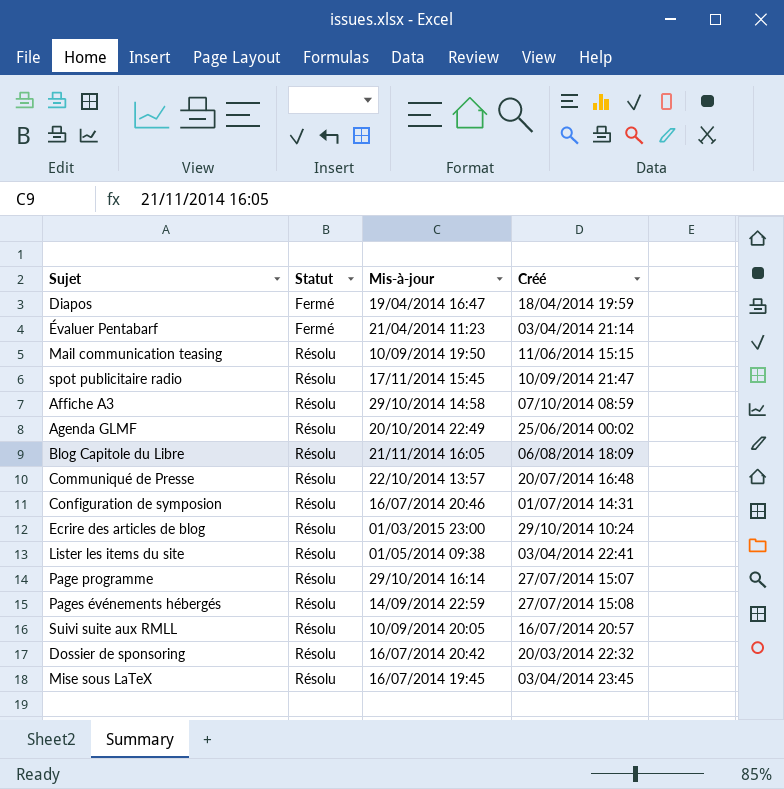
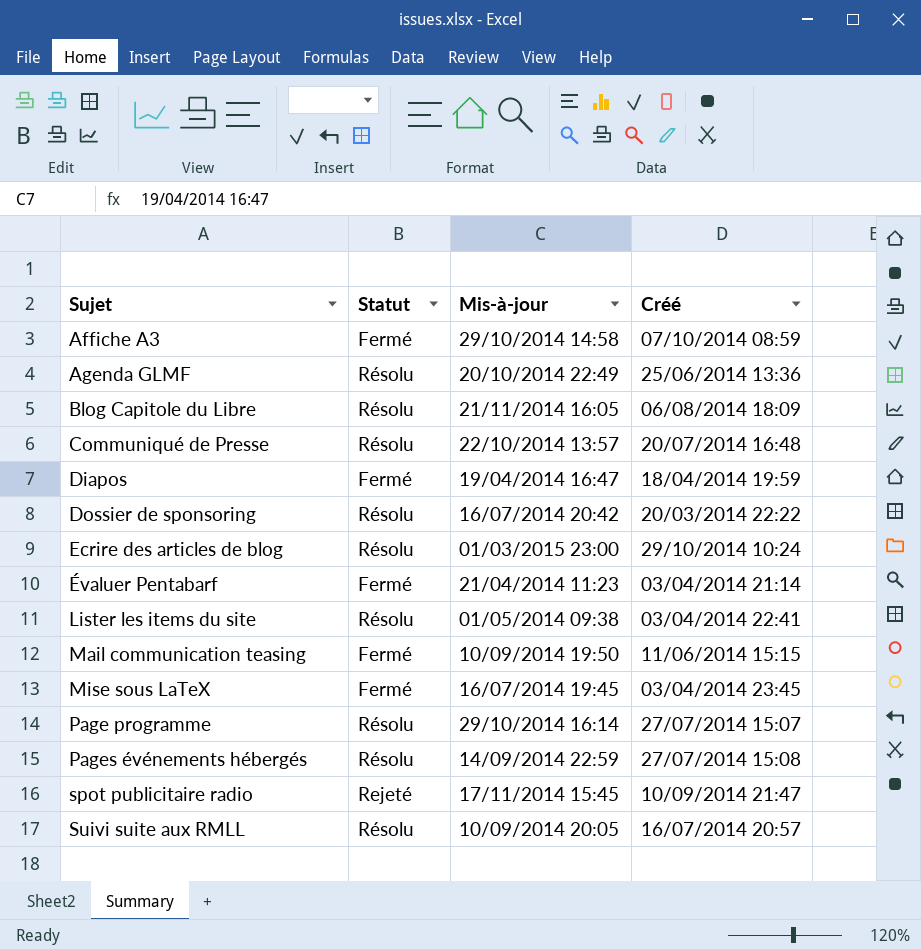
row order: Statut ascending -> Sujet ascending
row Configuration de symposion: Résolu | 16/07/2014 20:46 | 01/07/2014 14:31 -> none
Affiche A3 | Statut: Résolu -> Fermé
Agenda GLMF | Créé: 25/06/2014 00:02 -> 25/06/2014 13:36
Dossier de sponsoring | Créé: 20/03/2014 22:32 -> 20/03/2014 22:22
Mail communication teasing | Statut: Résolu -> Fermé
Mise sous LaTeX | Statut: Résolu -> Fermé
spot publicitaire radio | Statut: Résolu -> Rejeté

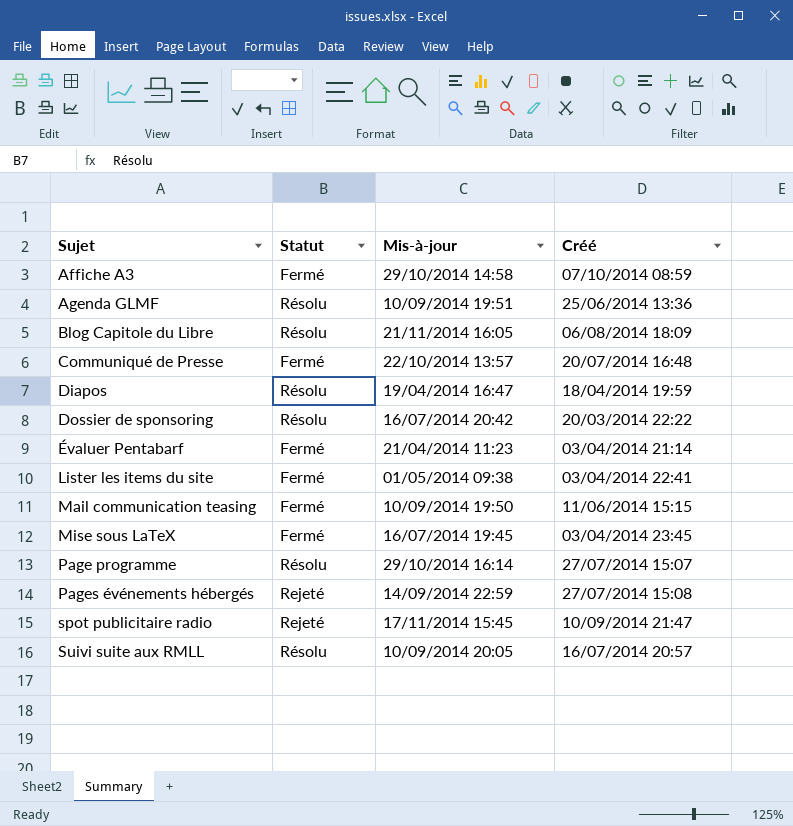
row Ecrire des articles de blog: Résolu | 01/03/2015 23:00 | 29/10/2014 10:24 -> none
Agenda GLMF | Mis-à-jour: 20/10/2014 22:49 -> 10/09/2014 19:51
Communiqué de Presse | Statut: Résolu -> Fermé
Diapos | Statut: Fermé -> Résolu
Lister les items du site | Statut: Résolu -> Fermé
Pages événements hébergés | Statut: Résolu -> Rejeté

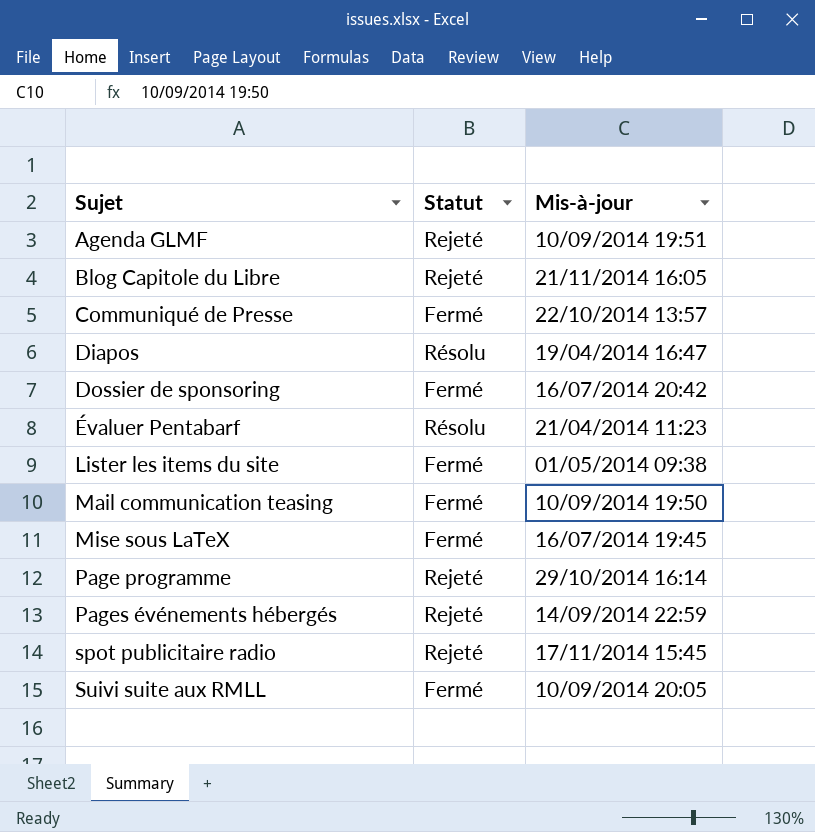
column Créé | position: 4 -> none
row Affiche A3: Fermé | 29/10/2014 14:58 | 07/10/2014 08:59 -> none
Agenda GLMF | Statut: Résolu -> Rejeté
Blog Capitole du Libre | Statut: Résolu -> Rejeté
Dossier de sponsoring | Statut: Résolu -> Fermé
Évaluer Pentabarf | Statut: Fermé -> Résolu
Page programme | Statut: Résolu -> Rejeté
Suivi suite aux RMLL | Statut: Résolu -> Fermé

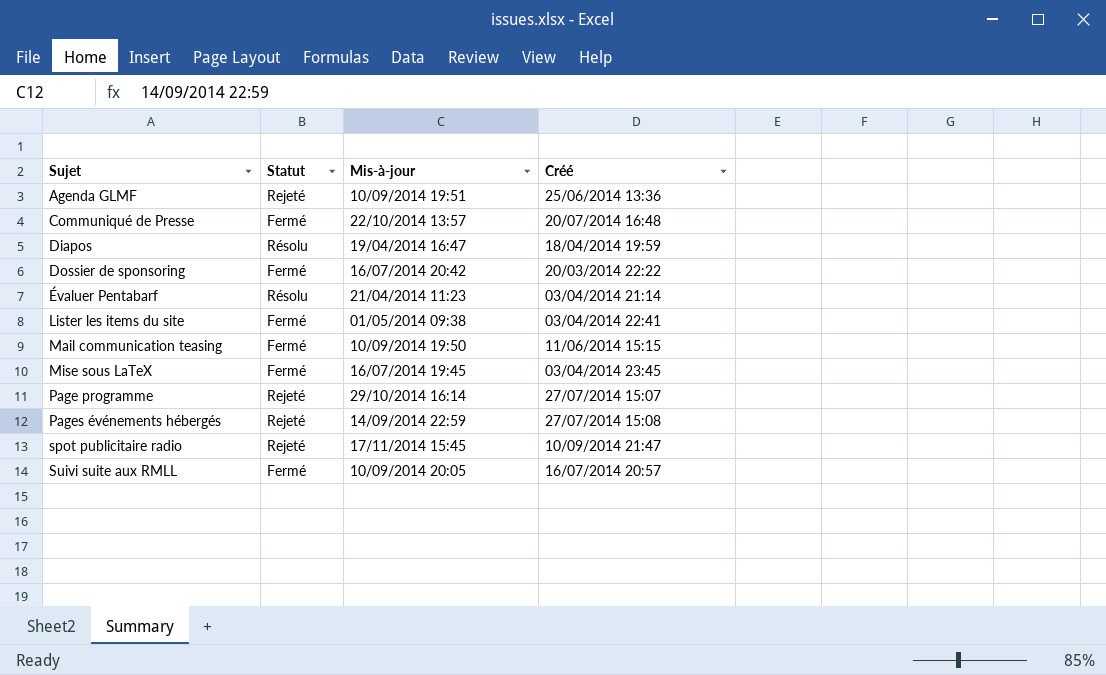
column Créé | position: none -> 4
row Blog Capitole du Libre: Rejeté | 21/11/2014 16:05 -> none

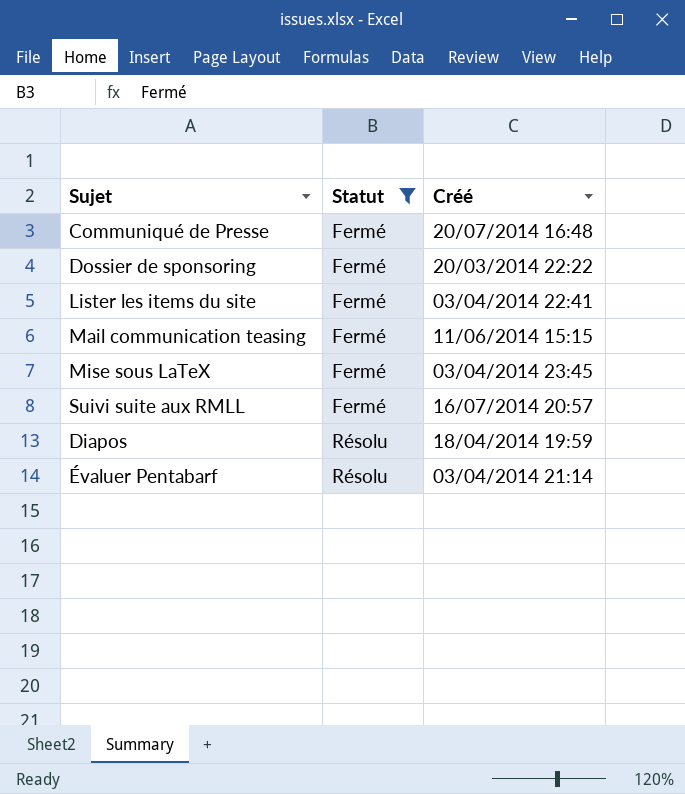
filter: none -> Statut != Rejeté
row order: Sujet ascending -> Statut ascending
column Mis-à-jour | position: 3 -> none

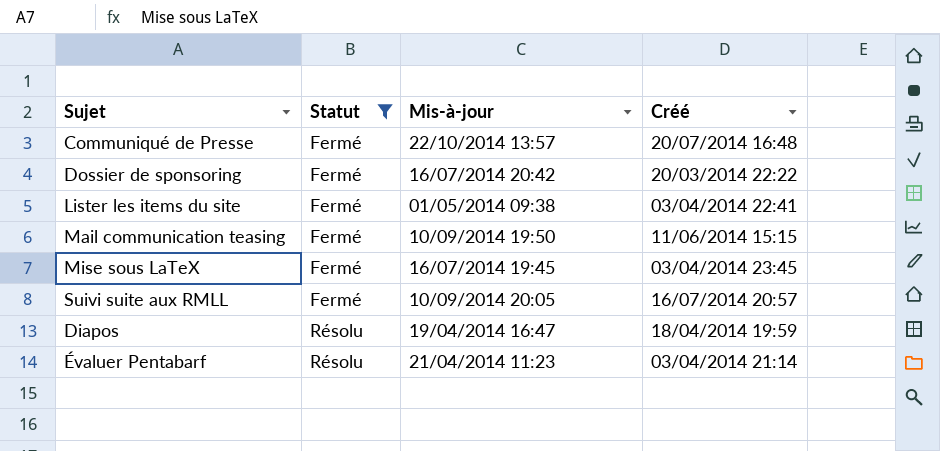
column Mis-à-jour | position: none -> 3

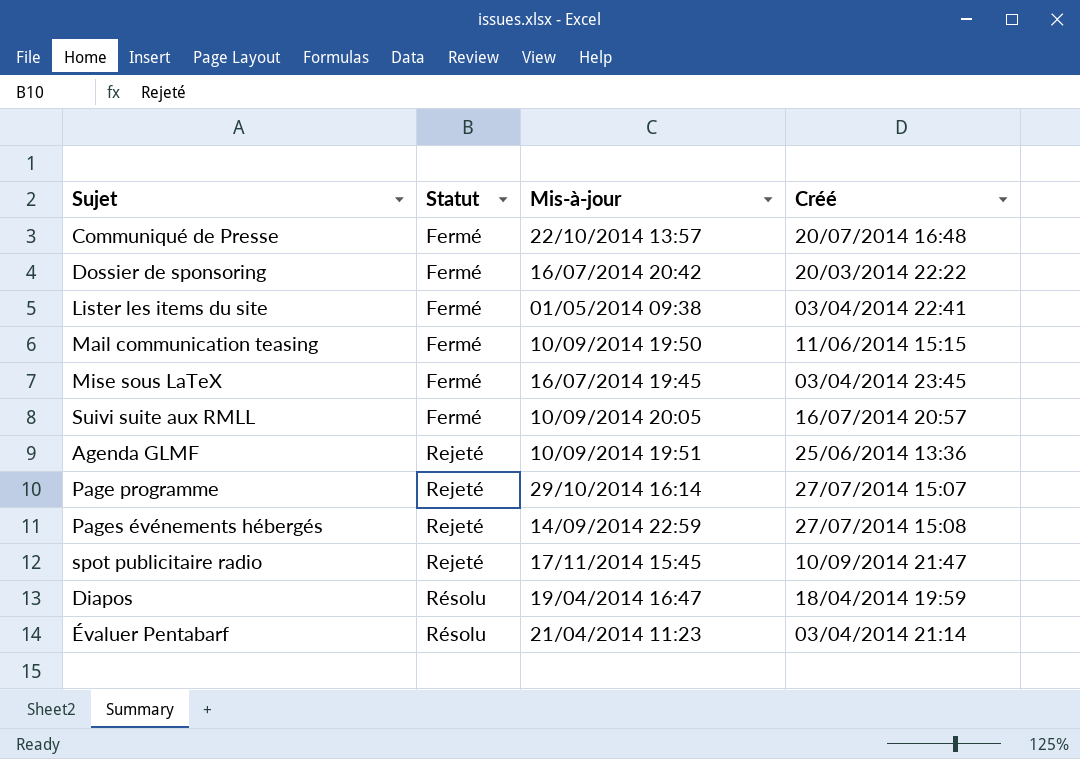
filter: Statut != Rejeté -> none

